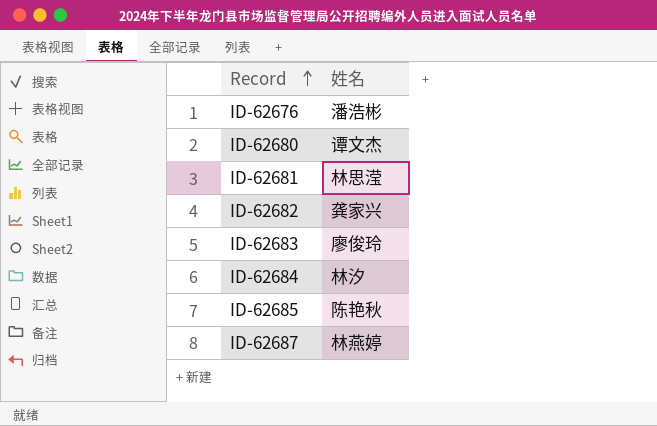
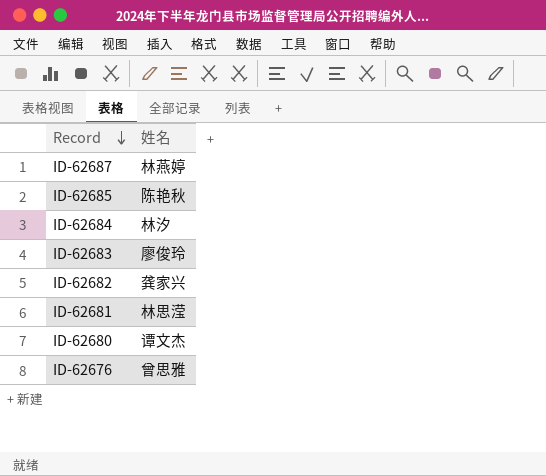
row order: Record ascending -> Record descending
ID-62676 | 姓名: 潘浩彬 -> 曾思雅

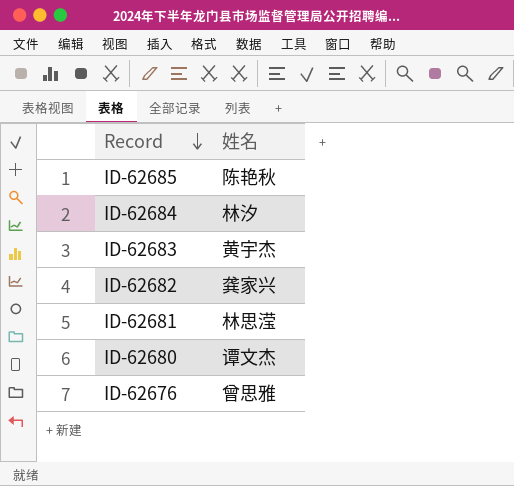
row ID-62687: 林燕婷 -> none
ID-62683 | 姓名: 廖俊玲 -> 黄宇杰

